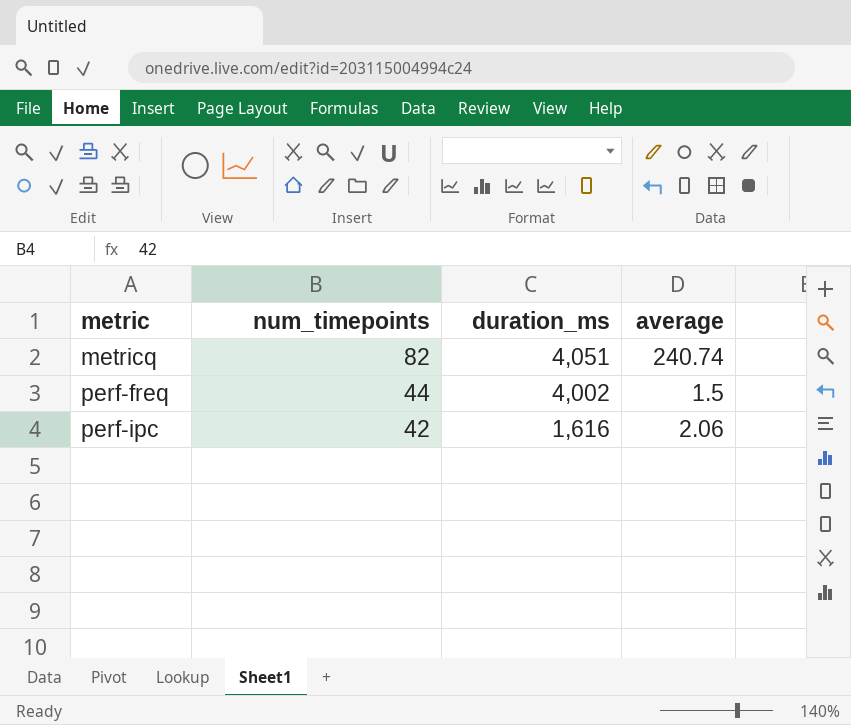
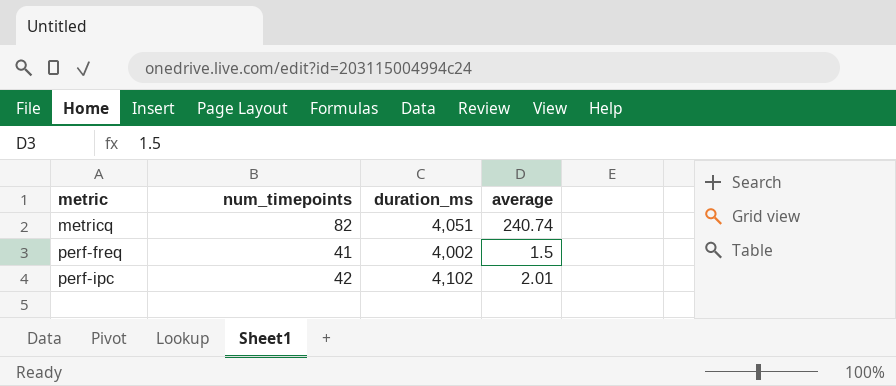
perf-freq | num_timepoints: 44 -> 41
perf-ipc | duration_ms: 1,616 -> 4,102
perf-ipc | average: 2.06 -> 2.01

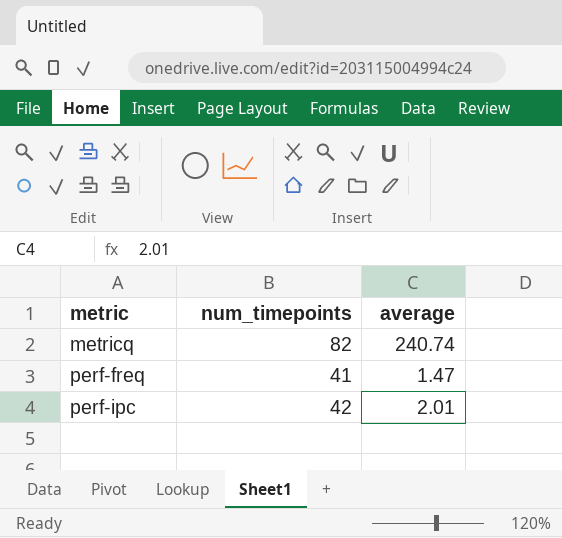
column duration_ms | position: 3 -> none
perf-freq | average: 1.5 -> 1.47

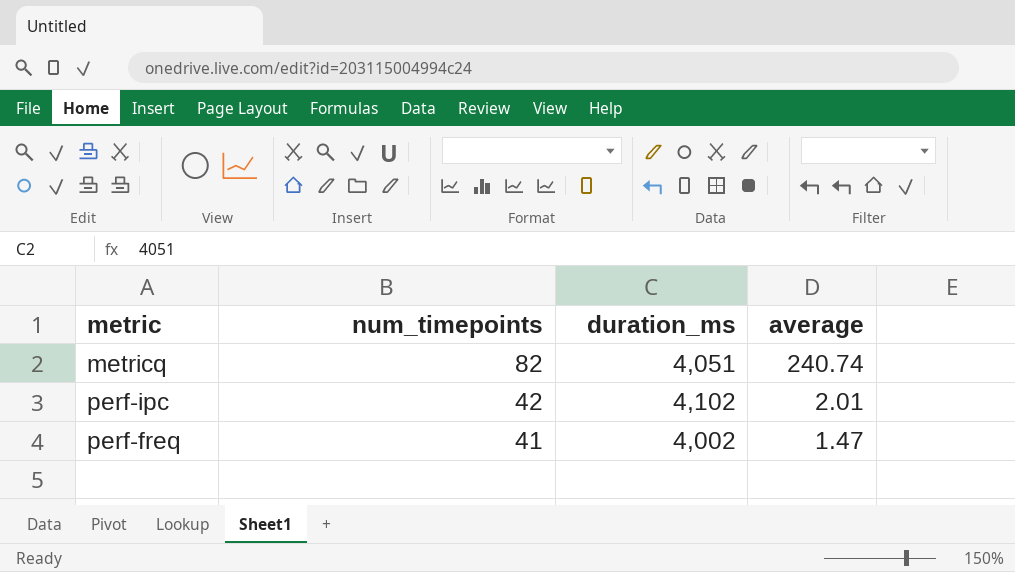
row order: metric ascending -> num_timepoints descending
column duration_ms | position: none -> 3

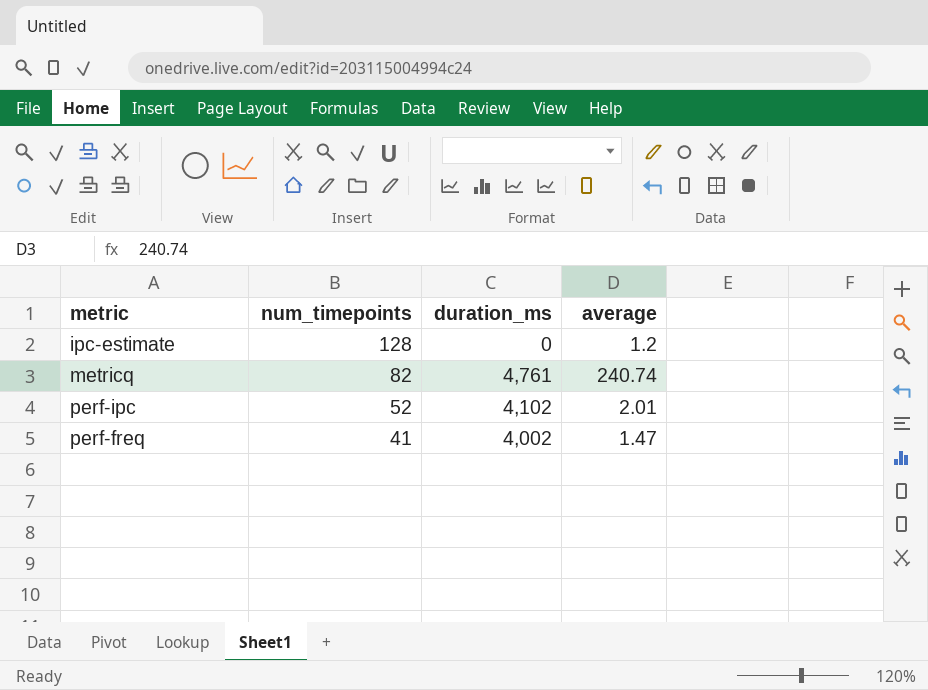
row ipc-estimate: none -> 128 | 0 | 1.2
metricq | duration_ms: 4,051 -> 4,761
perf-ipc | num_timepoints: 42 -> 52

